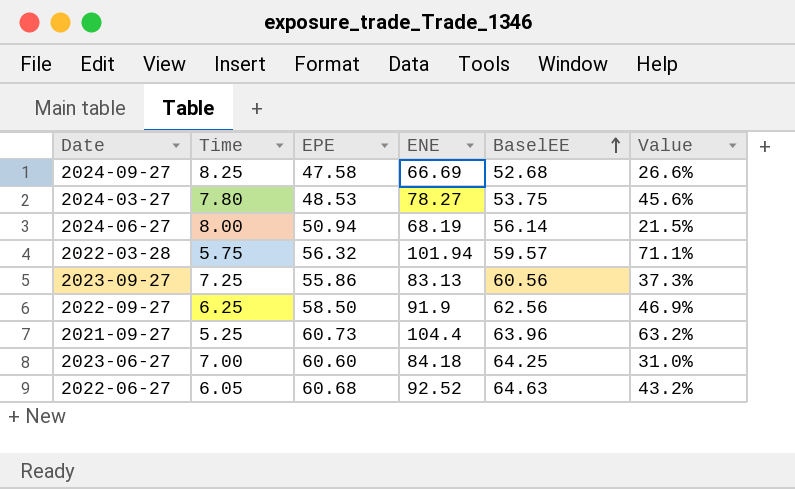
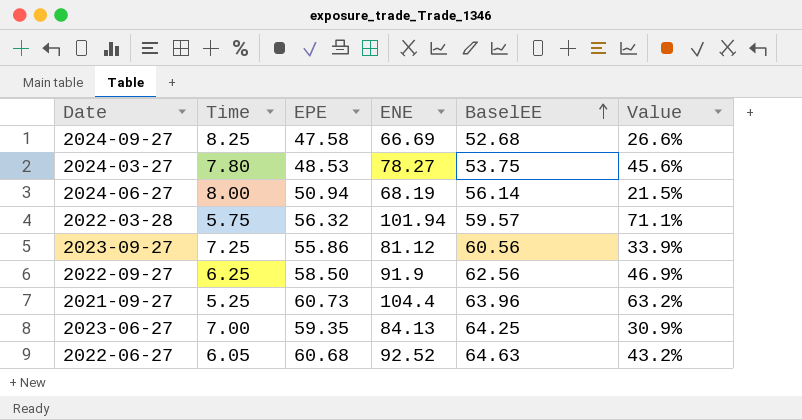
2023-09-27 | ENE: 83.13 -> 81.12
2023-09-27 | Value: 37.3% -> 33.9%
2023-06-27 | EPE: 60.60 -> 59.35
2023-06-27 | ENE: 84.18 -> 84.13
2023-06-27 | Value: 31.0% -> 30.9%

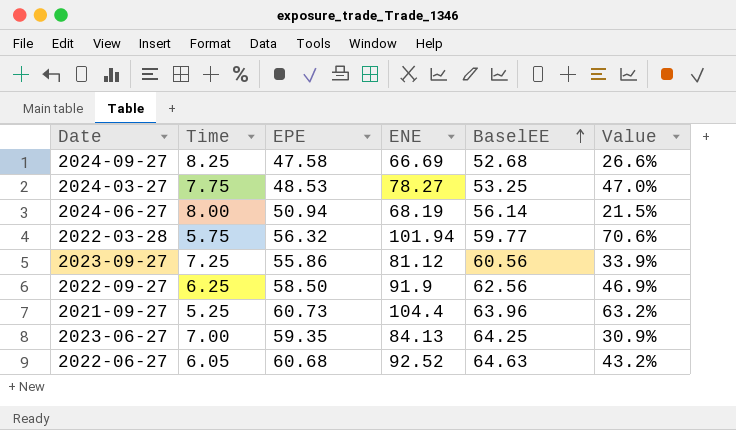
2024-03-27 | Time: 7.80 -> 7.75
2024-03-27 | BaselEE: 53.75 -> 53.25
2024-03-27 | Value: 45.6% -> 47.0%
2022-03-28 | BaselEE: 59.57 -> 59.77
2022-03-28 | Value: 71.1% -> 70.6%

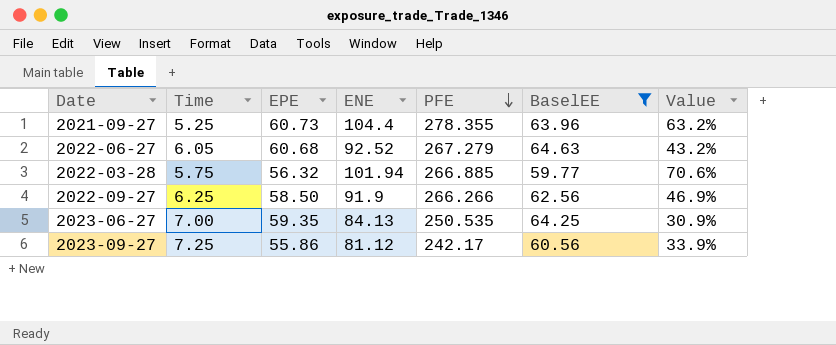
filter: none -> BaselEE >= 59.77
row order: BaselEE ascending -> PFE descending
column PFE | position: none -> 5

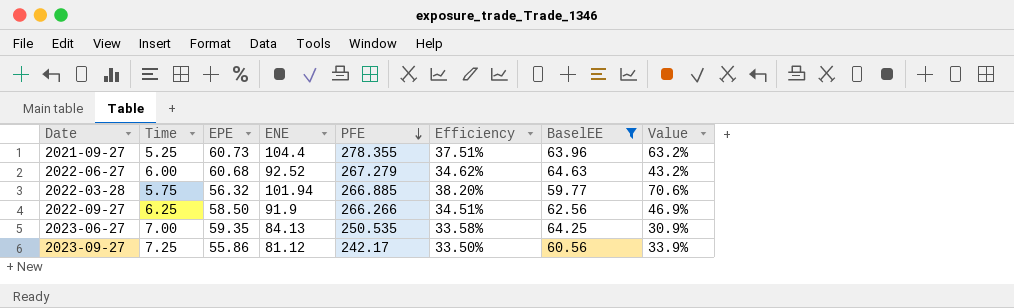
column Efficiency | formula: none -> [ENE] / [PFE]
2022-06-27 | Time: 6.05 -> 6.00

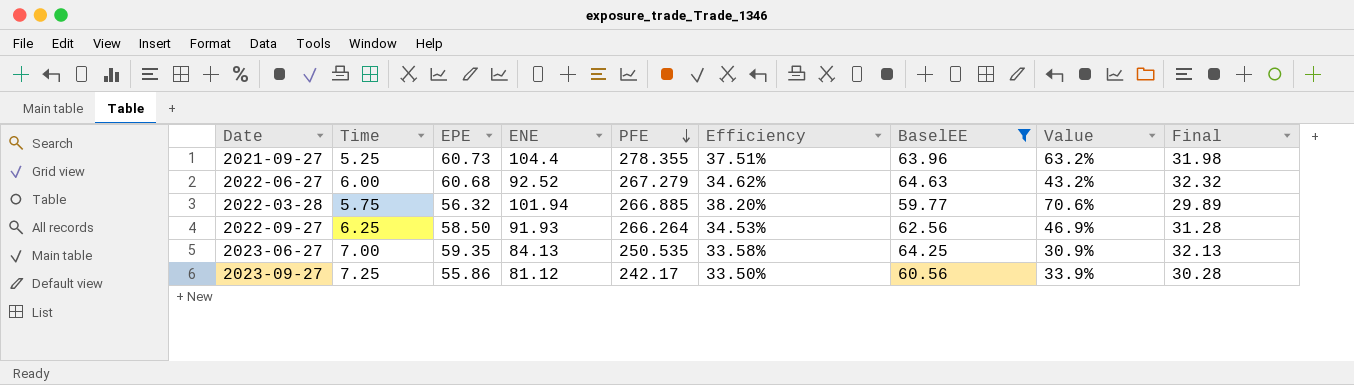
column Final | formula: none -> [BaselEE] * 0.5
2022-09-27 | ENE: 91.9 -> 91.93
2022-09-27 | PFE: 266.266 -> 266.264
2022-09-27 | Efficiency: 34.51% -> 34.53%

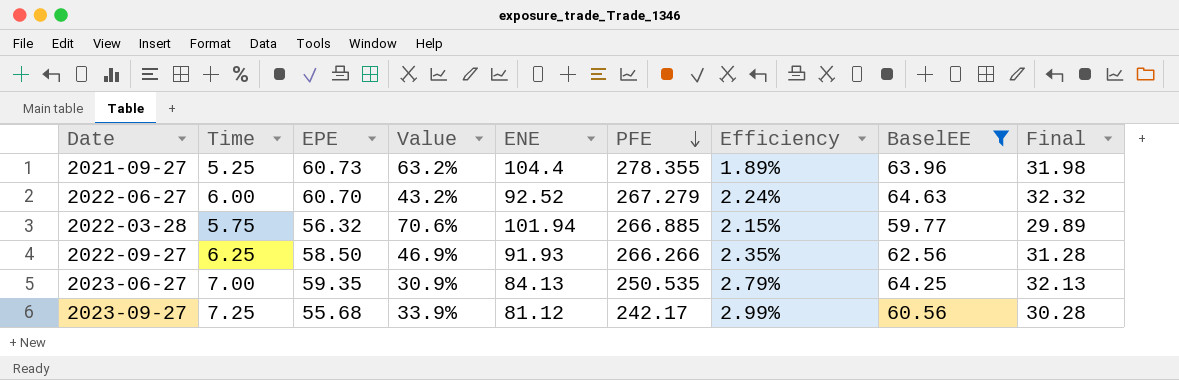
column Value | position: 8 -> 4
column Efficiency | formula: [ENE] / [PFE] -> [Time] / [PFE]
2022-06-27 | EPE: 60.68 -> 60.70
2022-09-27 | PFE: 266.264 -> 266.266
2023-09-27 | EPE: 55.86 -> 55.68

